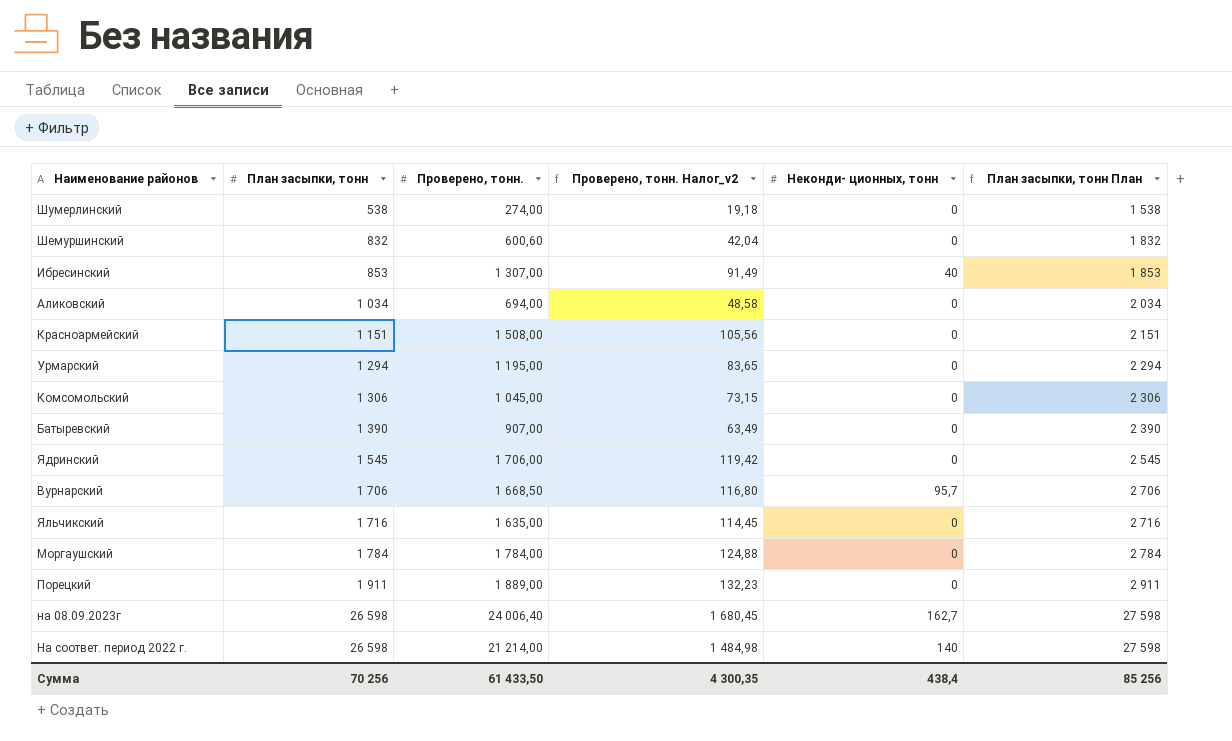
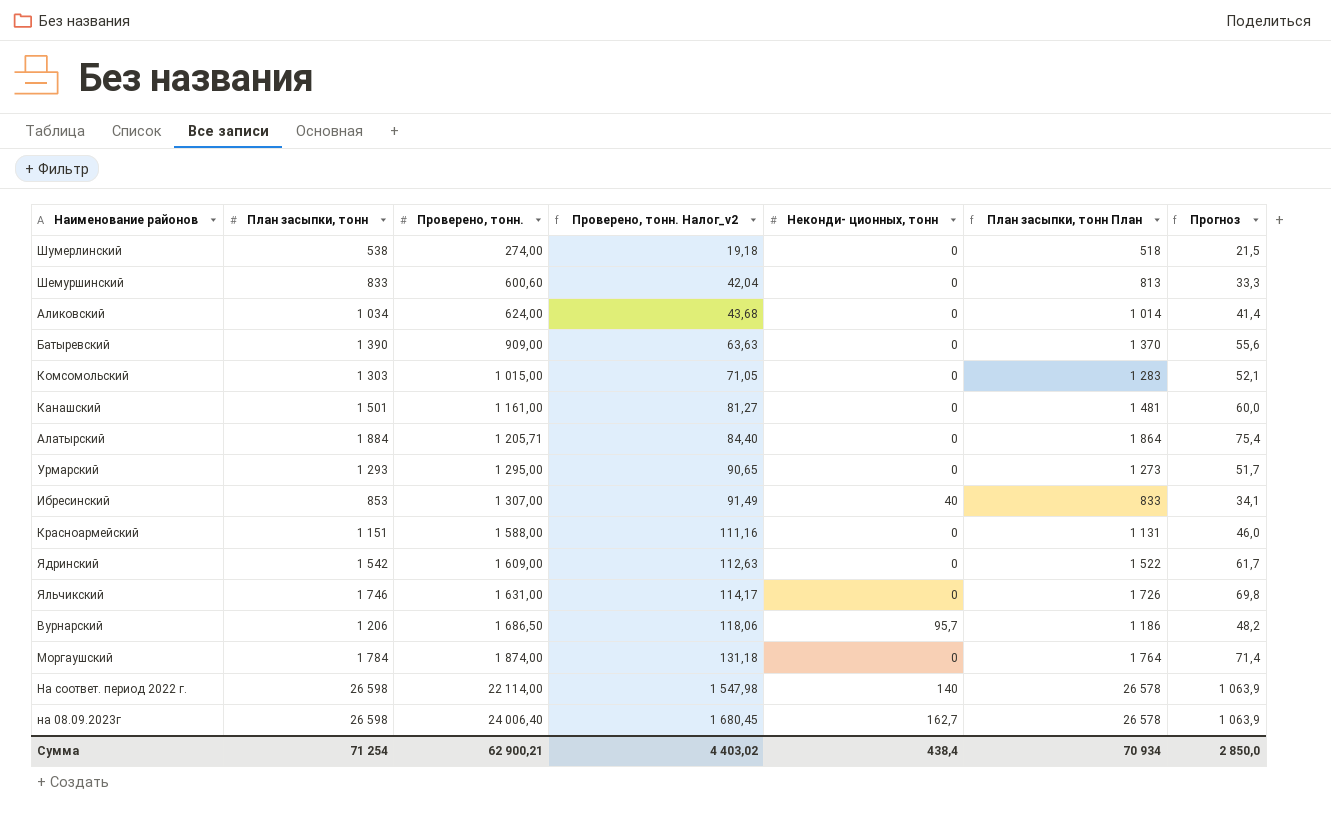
row order: План засыпки, тонн ascending -> Проверено, тонн. ascending
column План засыпки, тонн План | formula: [План засыпки, тонн] + 1000 -> [План засыпки, тонн] - 20
column Прогноз | formula: none -> [План засыпки, тонн] * 0,04
row Порецкий: 1 911 | 1 889,00 | 132,23 | 0 | 2 911 -> none
Шемуршинский | План засыпки, тонн: 832 -> 833
Аликовский | Проверено, тонн.: 694,00 -> 624,00
Аликовский | Проверено, тонн. Налог_v2: 48,58 -> 43,68
Батыревский | Проверено, тонн.: 907,00 -> 909,00
Батыревский | Проверено, тонн. Налог_v2: 63,49 -> 63,63
Комсомольский | План засыпки, тонн: 1 306 -> 1 303
Комсомольский | Проверено, тонн.: 1 045,00 -> 1 015,00
Комсомольский | Проверено, тонн. Налог_v2: 73,15 -> 71,05
row Канашский: none -> 1 501 | 1 161,00 | 81,27 | 0 | 1 481 | 60,0
row Алатырский: none -> 1 884 | 1 205,71 | 84,40 | 0 | 1 864 | 75,4
Урмарский | План засыпки, тонн: 1 294 -> 1 293
Урмарский | Проверено, тонн.: 1 195,00 -> 1 295,00
Урмарский | Проверено, тонн. Налог_v2: 83,65 -> 90,65
Красноармейский | Проверено, тонн.: 1 508,00 -> 1 588,00
Красноармейский | Проверено, тонн. Налог_v2: 105,56 -> 111,16
Ядринский | План засыпки, тонн: 1 545 -> 1 542
Ядринский | Проверено, тонн.: 1 706,00 -> 1 609,00
Ядринский | Проверено, тонн. Налог_v2: 119,42 -> 112,63
Яльчикский | План засыпки, тонн: 1 716 -> 1 746
Яльчикский | Проверено, тонн.: 1 635,00 -> 1 631,00
Яльчикский | Проверено, тонн. Налог_v2: 114,45 -> 114,17
Вурнарский | План засыпки, тонн: 1 706 -> 1 206
Вурнарский | Проверено, тонн.: 1 668,50 -> 1 686,50
Вурнарский | Проверено, тонн. Налог_v2: 116,80 -> 118,06
Моргаушский | Проверено, тонн.: 1 784,00 -> 1 874,00
Моргаушский | Проверено, тонн. Налог_v2: 124,88 -> 131,18
На соответ. период 2022 г. | Проверено, тонн.: 21 214,00 -> 22 114,00
На соответ. период 2022 г. | Проверено, тонн. Налог_v2: 1 484,98 -> 1 547,98
Сумма | План засыпки, тонн: 70 256 -> 71 254
Сумма | Проверено, тонн.: 61 433,50 -> 62 900,21
Сумма | Проверено, тонн. Налог_v2: 4 300,35 -> 4 403,02
Сумма | План засыпки, тонн План: 85 256 -> 70 934

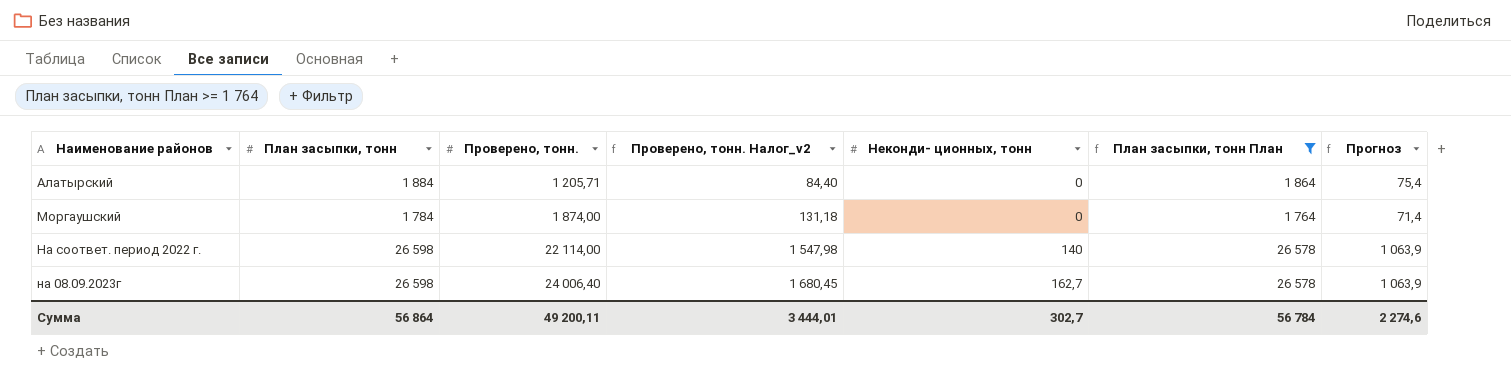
filter: none -> План засыпки, тонн План >= 1 764
Сумма | План засыпки, тонн: 71 254 -> 56 864
Сумма | Проверено, тонн.: 62 900,21 -> 49 200,11
Сумма | Проверено, тонн. Налог_v2: 4 403,02 -> 3 444,01
Сумма | Неконди- ционных, тонн: 438,4 -> 302,7
Сумма | План засыпки, тонн План: 70 934 -> 56 784
Сумма | Прогноз: 2 850,0 -> 2 274,6

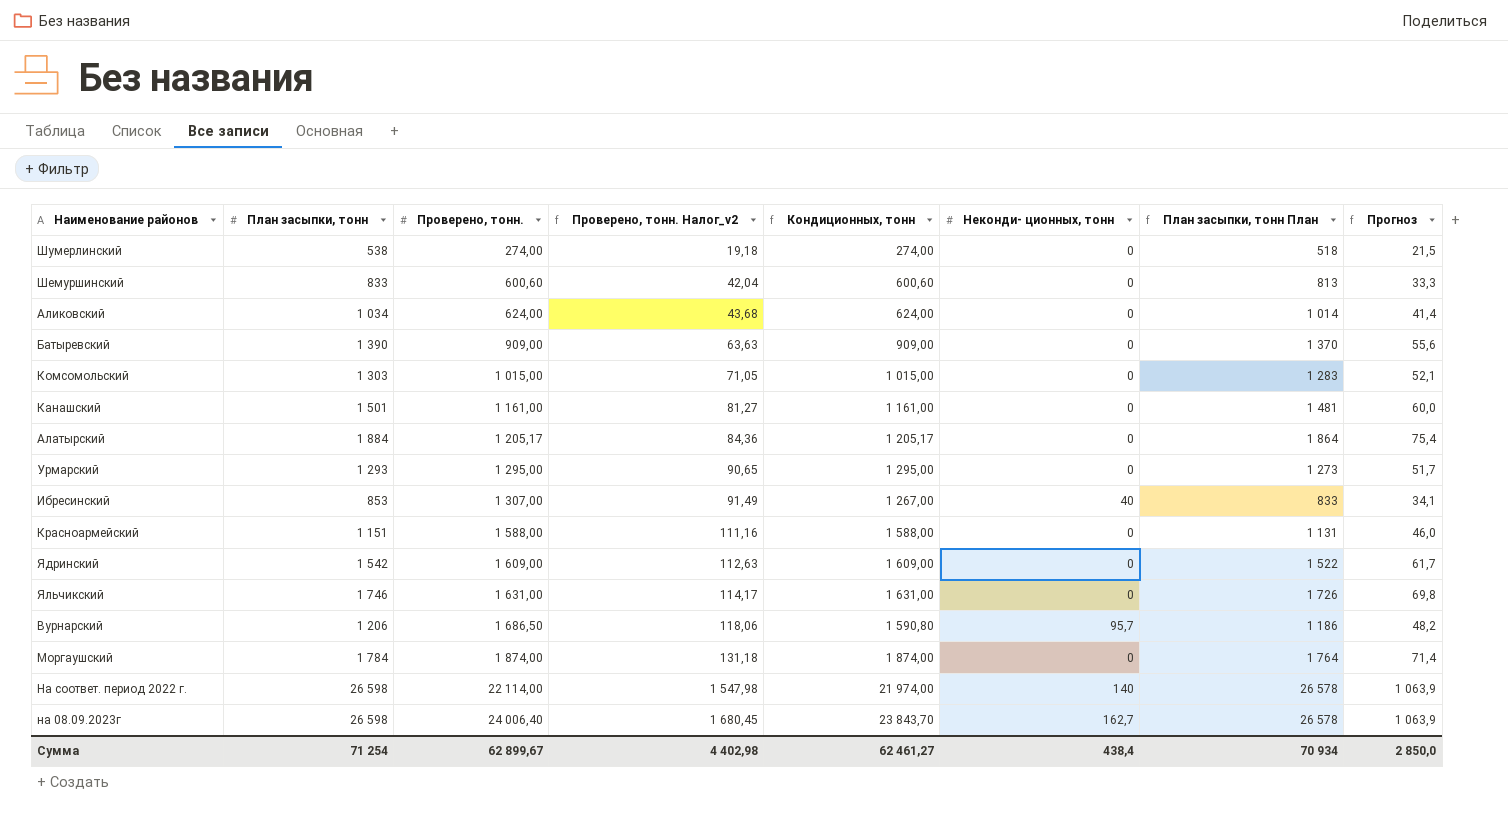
filter: План засыпки, тонн План >= 1 764 -> none
column Кондиционных, тонн | formula: none -> [Проверено, тонн.] - [Неконди- ционных, тонн]
Алатырский | Проверено, тонн.: 1 205,71 -> 1 205,17
Алатырский | Проверено, тонн. Налог_v2: 84,40 -> 84,36
Сумма | План засыпки, тонн: 56 864 -> 71 254
Сумма | Проверено, тонн.: 49 200,11 -> 62 899,67
Сумма | Проверено, тонн. Налог_v2: 3 444,01 -> 4 402,98
Сумма | Неконди- ционных, тонн: 302,7 -> 438,4
Сумма | План засыпки, тонн План: 56 784 -> 70 934
Сумма | Прогноз: 2 274,6 -> 2 850,0

